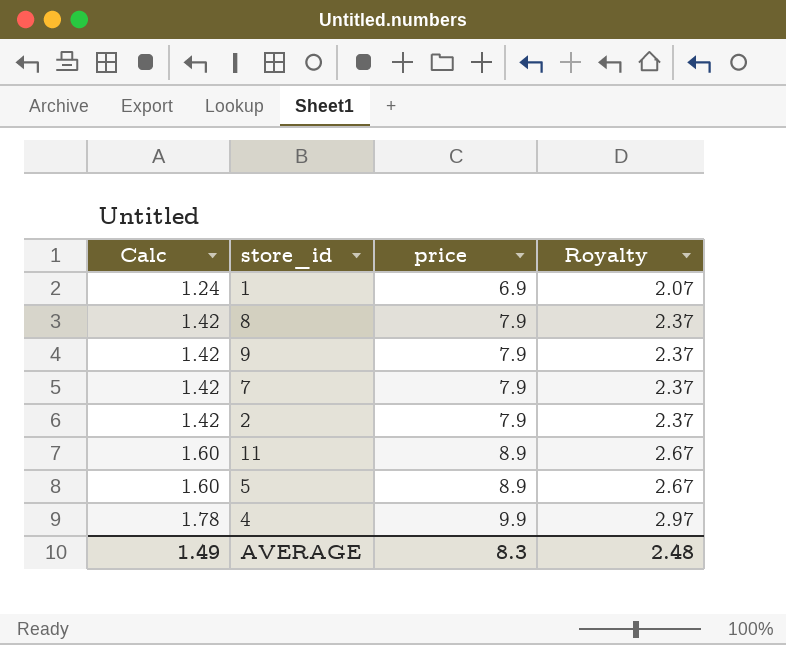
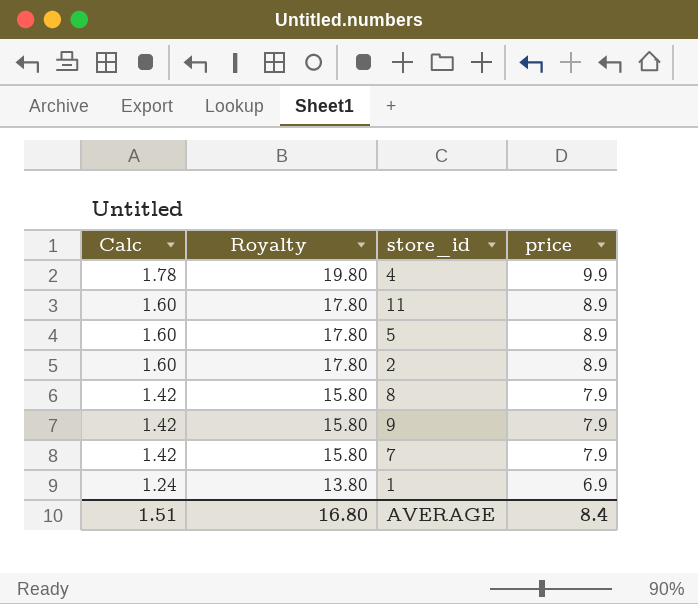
row order: Calc ascending -> Calc descending
column Royalty | formula: [price] * 0.3 -> [price] * 2
column Royalty | position: 4 -> 2
2 | Calc: 1.42 -> 1.60
2 | price: 7.9 -> 8.9
AVERAGE | Calc: 1.49 -> 1.51
AVERAGE | Royalty: 2.48 -> 16.80
AVERAGE | price: 8.3 -> 8.4

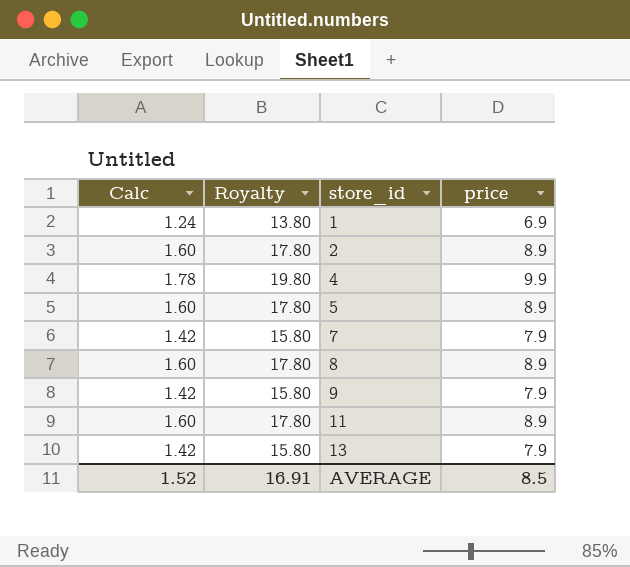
row order: Calc descending -> store_id ascending
8 | Calc: 1.42 -> 1.60
8 | Royalty: 15.80 -> 17.80
8 | price: 7.9 -> 8.9
row 13: none -> 1.42 | 15.80 | 7.9
AVERAGE | Calc: 1.51 -> 1.52
AVERAGE | Royalty: 16.80 -> 16.91
AVERAGE | price: 8.4 -> 8.5

